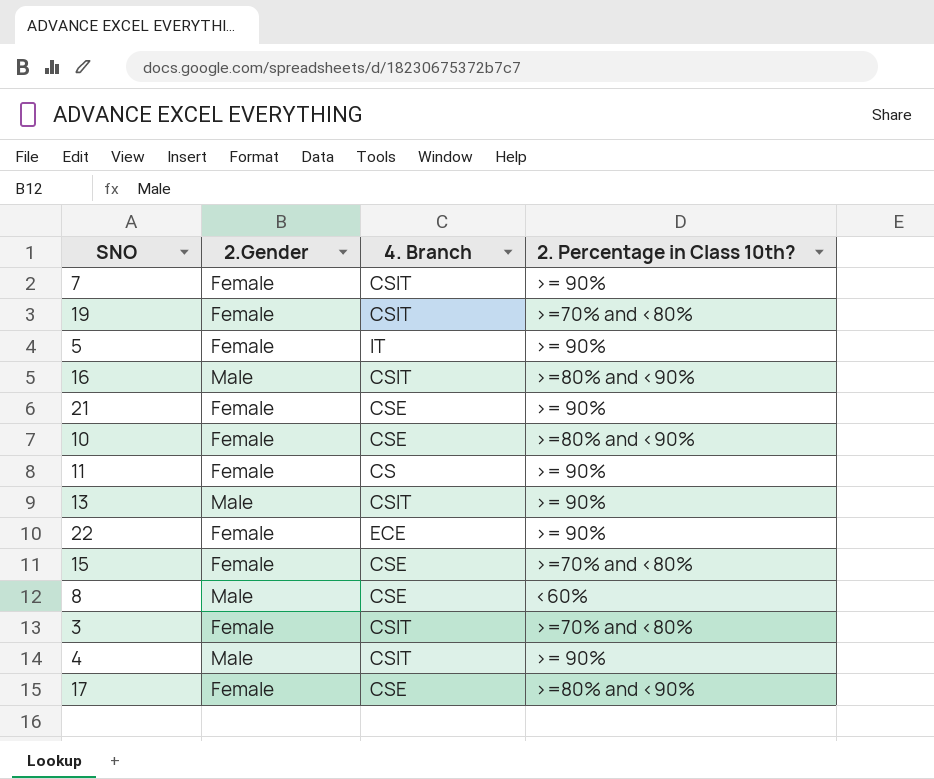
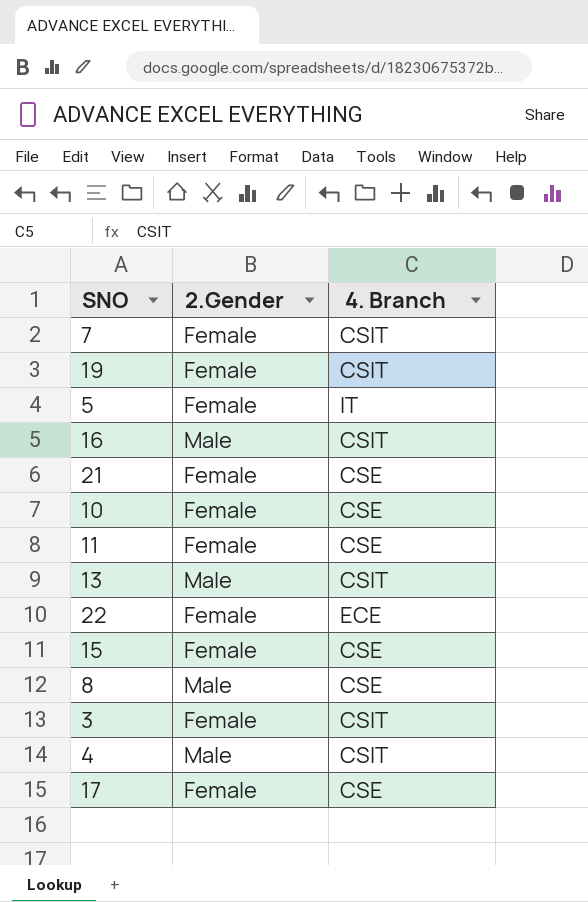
column 2. Percentage in Class 10th? | position: 4 -> none
11 | 4. Branch: CS -> CSE

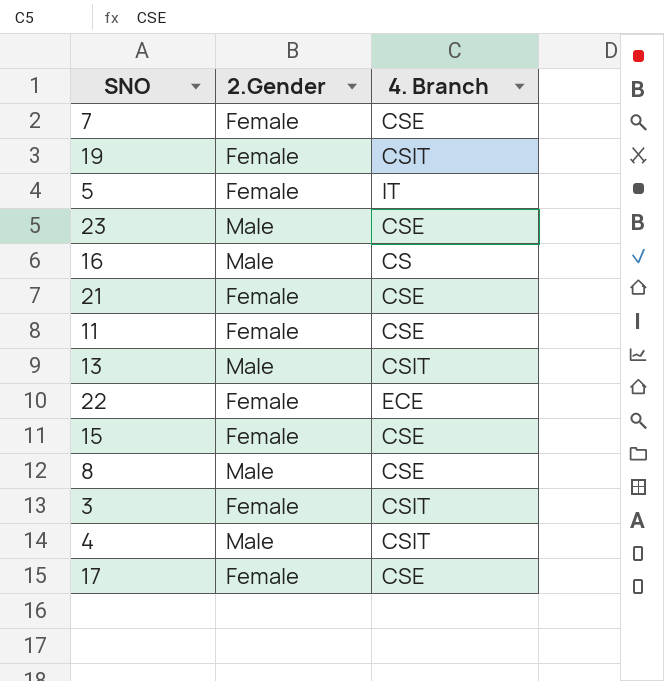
row 10: Female | CSE -> none
7 | 4. Branch: CSIT -> CSE
row 23: none -> Male | CSE
16 | 4. Branch: CSIT -> CS

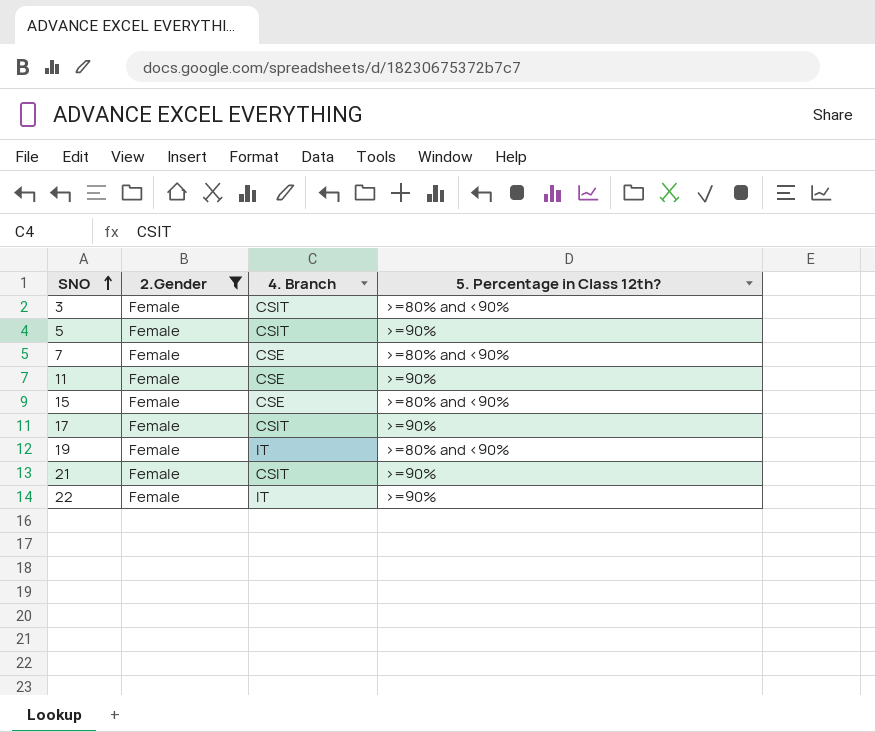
filter: none -> 2.Gender = Female
row order: none -> SNO ascending
column 5. Percentage in Class 12th? | position: none -> 4
5 | 4. Branch: IT -> CSIT
17 | 4. Branch: CSE -> CSIT
19 | 4. Branch: CSIT -> IT
21 | 4. Branch: CSE -> CSIT
22 | 4. Branch: ECE -> IT

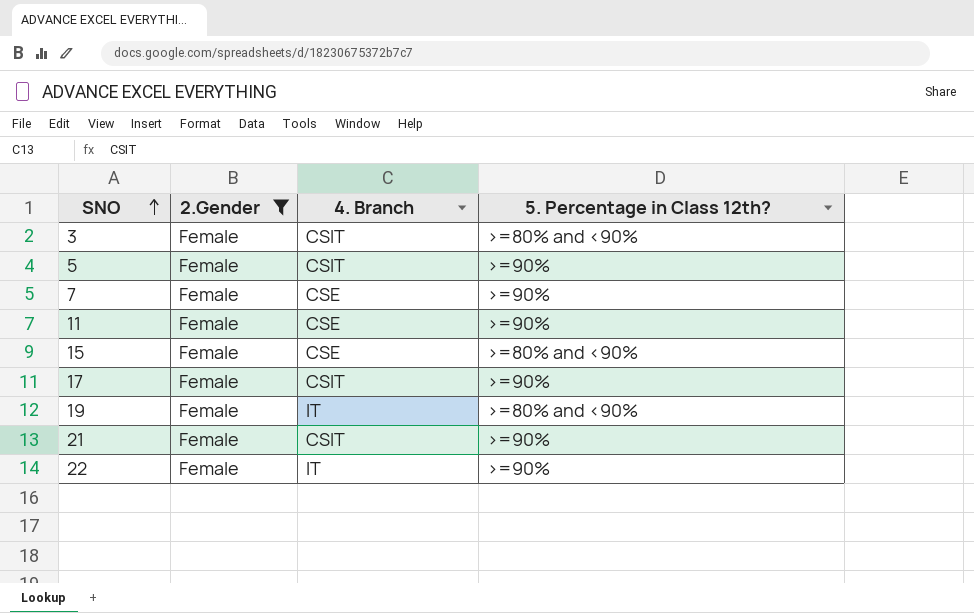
7 | 5. Percentage in Class 12th?: >=80% and <90% -> >=90%

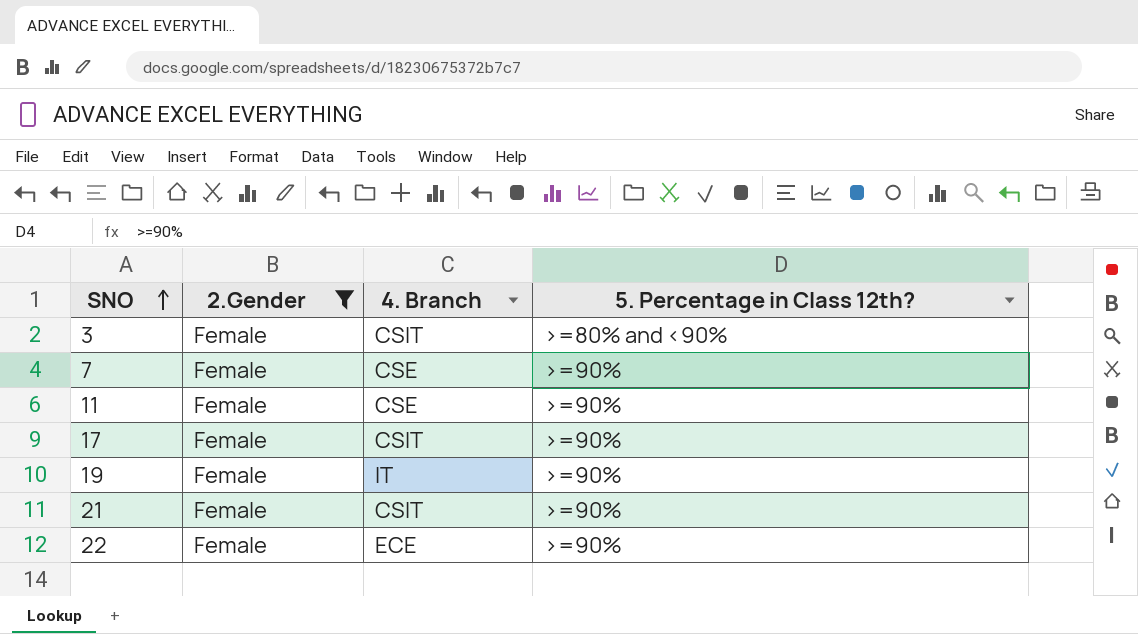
row 5: Female | CSIT | >=90% -> none
row 15: Female | CSE | >=80% and <90% -> none
19 | 5. Percentage in Class 12th?: >=80% and <90% -> >=90%
22 | 4. Branch: IT -> ECE

